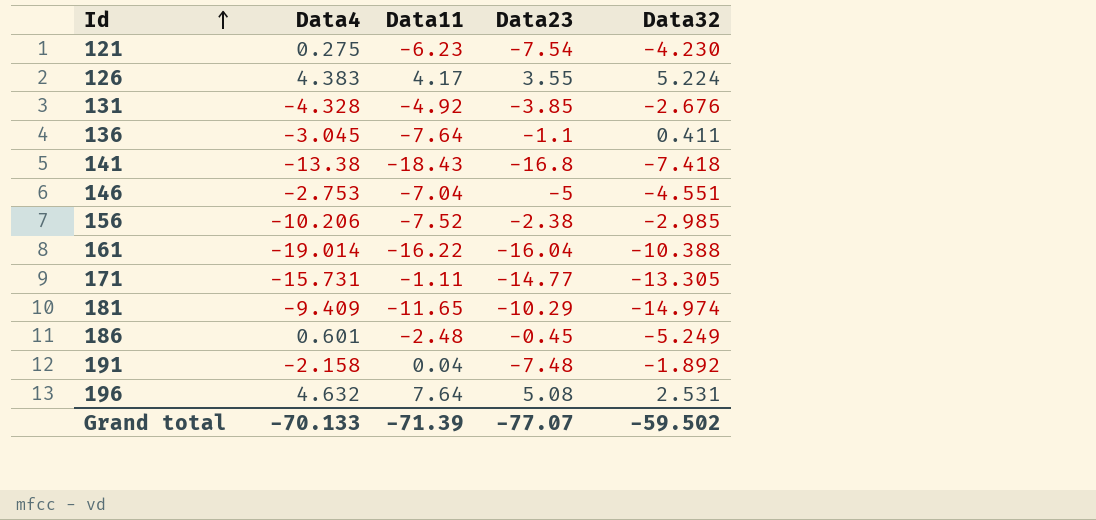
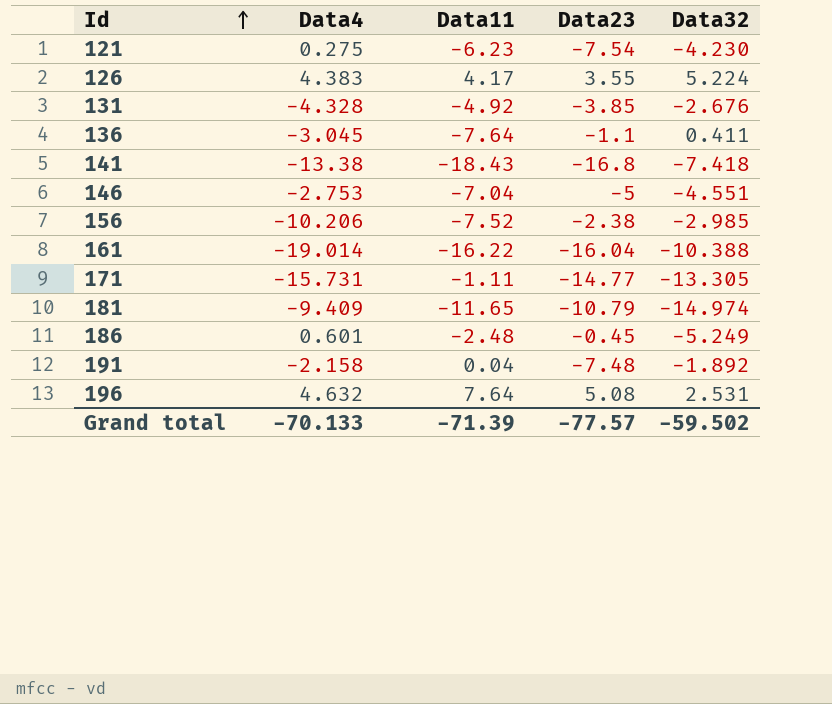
181 | Data23: -10.29 -> -10.79
Grand total | Data23: -77.07 -> -77.57

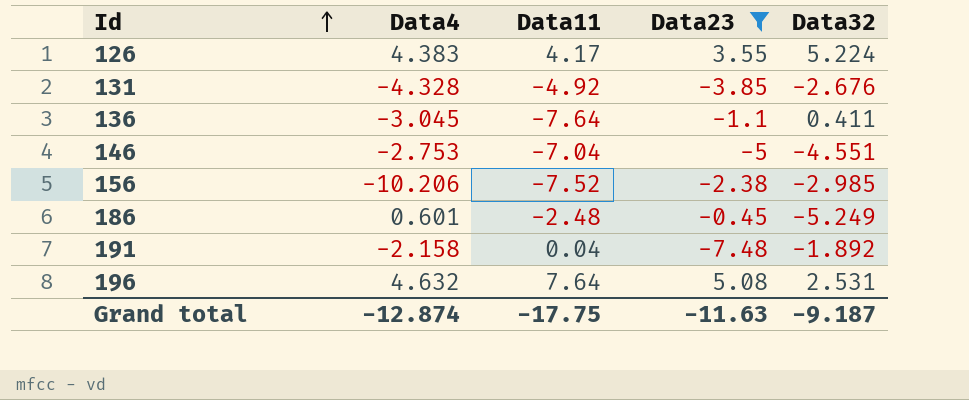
filter: none -> Data23 >= -7.48
Grand total | Data4: -70.133 -> -12.874
Grand total | Data11: -71.39 -> -17.75
Grand total | Data23: -77.57 -> -11.63
Grand total | Data32: -59.502 -> -9.187

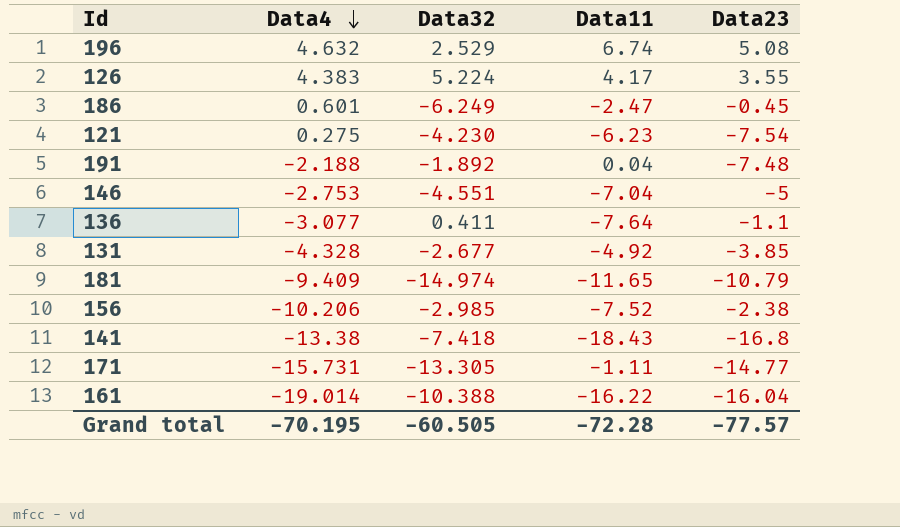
filter: Data23 >= -7.48 -> none
row order: Id ascending -> Data4 descending
column Data32 | position: 5 -> 3
196 | Data32: 2.531 -> 2.529
196 | Data11: 7.64 -> 6.74
186 | Data32: -5.249 -> -6.249
186 | Data11: -2.48 -> -2.47
191 | Data4: -2.158 -> -2.188
136 | Data4: -3.045 -> -3.077
131 | Data32: -2.676 -> -2.677
Grand total | Data4: -12.874 -> -70.195
Grand total | Data32: -9.187 -> -60.505
Grand total | Data11: -17.75 -> -72.28
Grand total | Data23: -11.63 -> -77.57

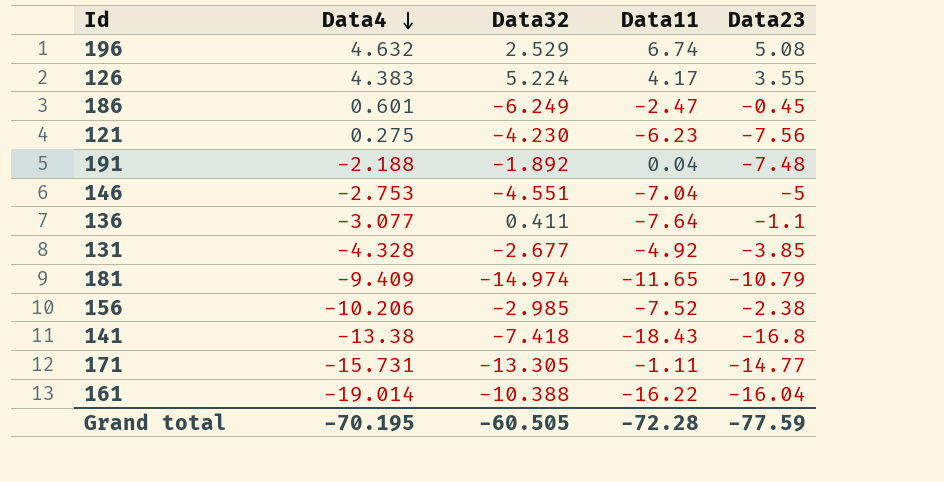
121 | Data23: -7.54 -> -7.56
Grand total | Data23: -77.57 -> -77.59

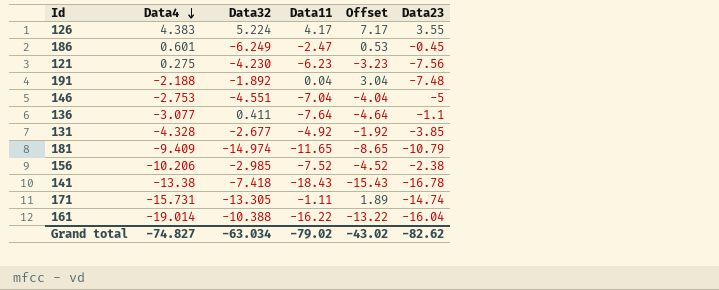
column Offset | formula: none -> [Data11] + 3
row 196: 4.632 | 2.529 | 6.74 | 5.08 -> none
141 | Data23: -16.8 -> -16.78
171 | Data23: -14.77 -> -14.74
Grand total | Data4: -70.195 -> -74.827
Grand total | Data32: -60.505 -> -63.034
Grand total | Data11: -72.28 -> -79.02
Grand total | Data23: -77.59 -> -82.62

